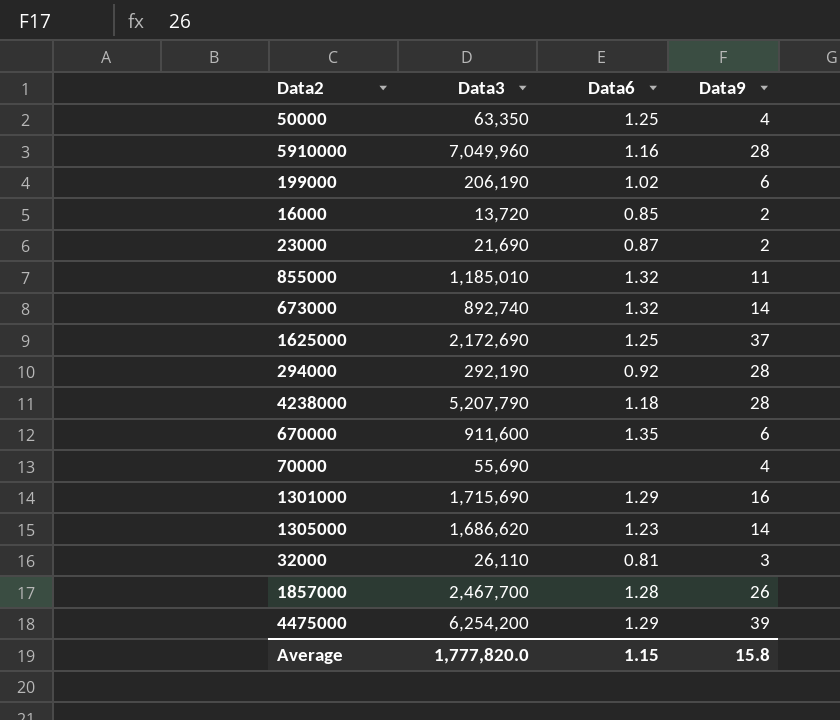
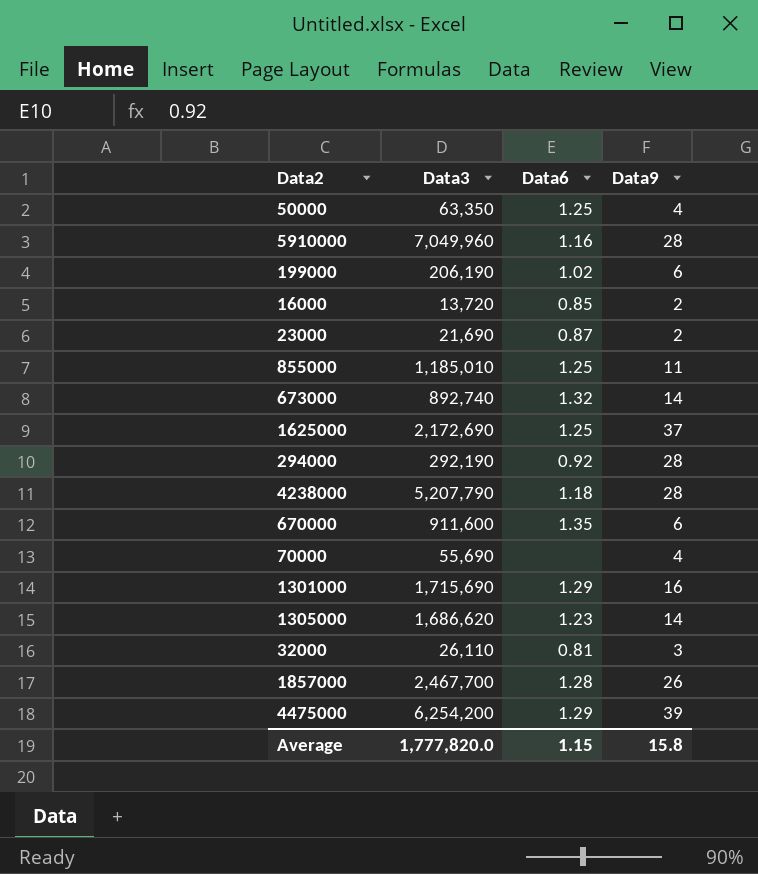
855000 | Data6: 1.32 -> 1.25

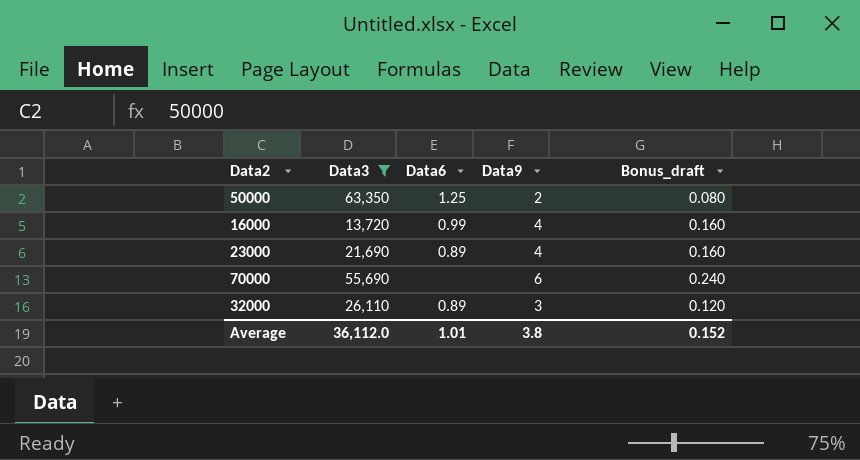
filter: none -> Data3 <= 63,350
column Bonus_draft | formula: none -> [Data9] * 0.04
50000 | Data9: 4 -> 2
16000 | Data6: 0.85 -> 0.99
16000 | Data9: 2 -> 4
23000 | Data6: 0.87 -> 0.89
23000 | Data9: 2 -> 4
70000 | Data9: 4 -> 6
32000 | Data6: 0.81 -> 0.89
Average | Data3: 1,777,820.0 -> 36,112.0
Average | Data6: 1.15 -> 1.01
Average | Data9: 15.8 -> 3.8

